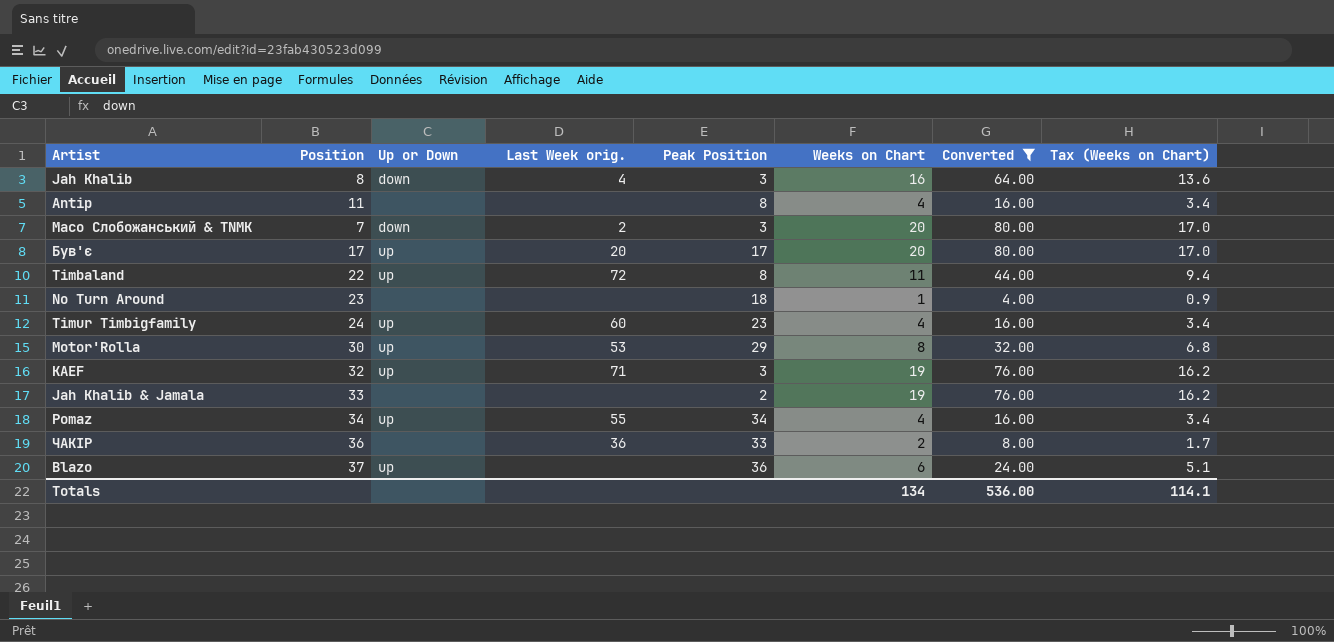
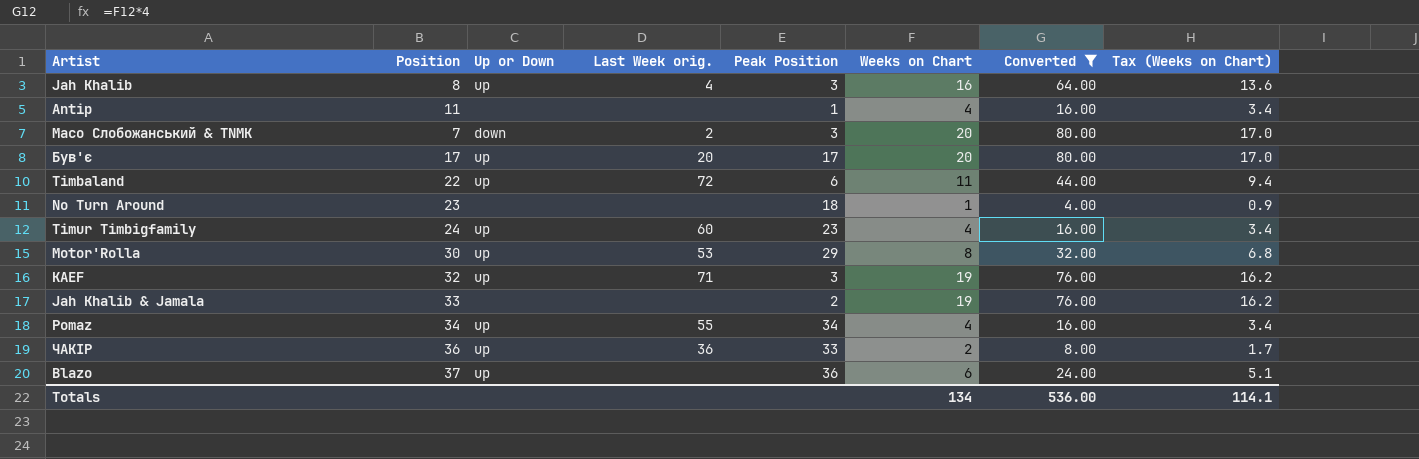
Jah Khalib | Up or Down: down -> up
Antip | Peak Position: 8 -> 1
Timbaland | Peak Position: 8 -> 6
ЧАКІР | Up or Down: none -> up

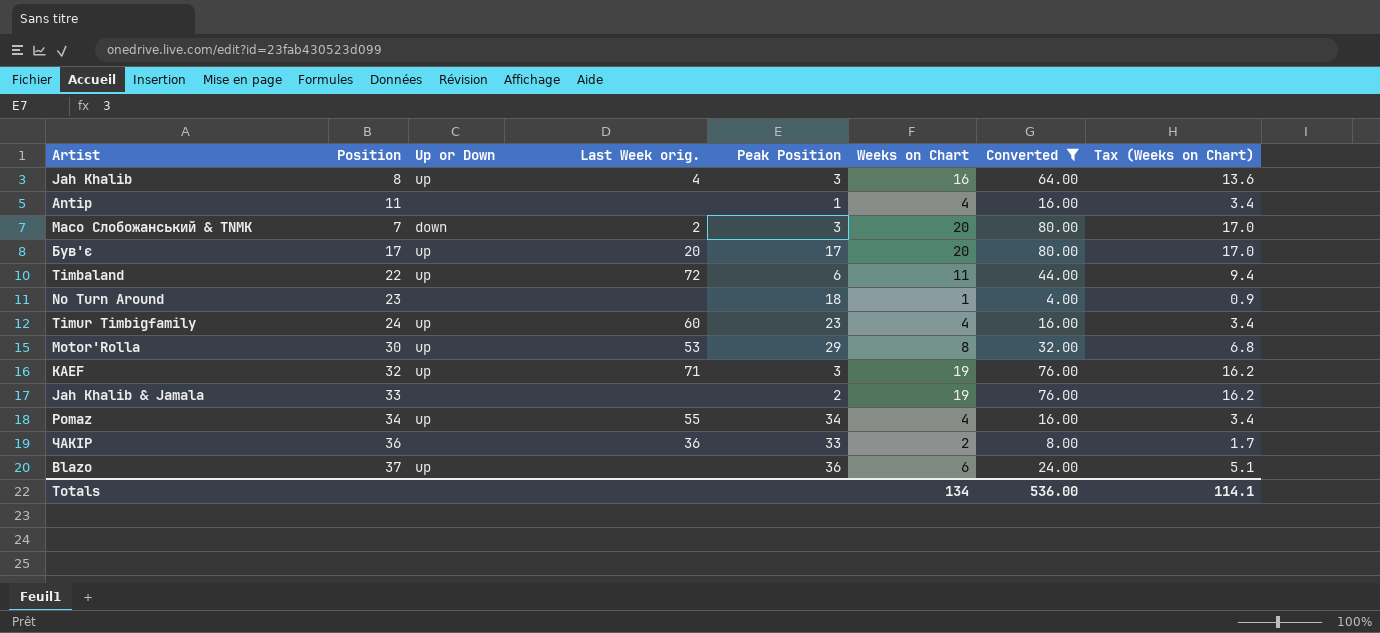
ЧАКІР | Up or Down: up -> none

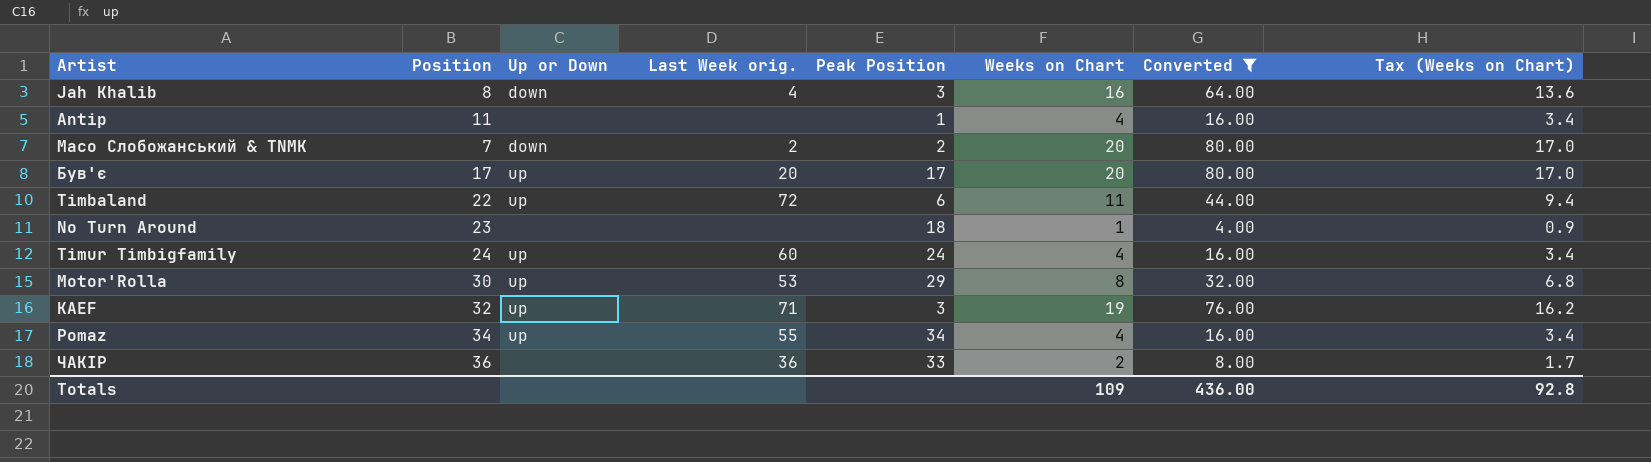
row Jah Khalib & Jamala: 33 | none | none | 2 | 19 | 76.00 | 16.2 -> none
row Blazo: 37 | up | none | 36 | 6 | 24.00 | 5.1 -> none
Jah Khalib | Up or Down: up -> down
Мaco Слобожанський & TNMK | Peak Position: 3 -> 2
Timur Timbigfamily | Peak Position: 23 -> 24
Totals | Weeks on Chart: 134 -> 109
Totals | Converted: 536.00 -> 436.00
Totals | Tax (Weeks on Chart): 114.1 -> 92.8

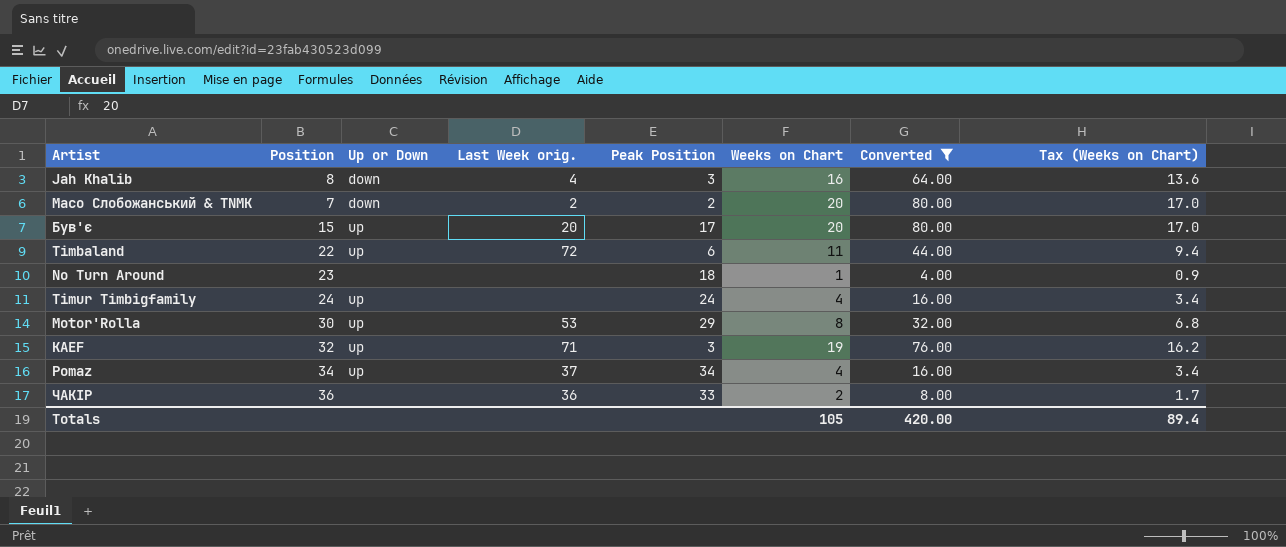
row Antip: 11 | none | none | 1 | 4 | 16.00 | 3.4 -> none
Був'є | Position: 17 -> 15
Timur Timbigfamily | Last Week orig.: 60 -> none
Pomaz | Last Week orig.: 55 -> 37
Totals | Weeks on Chart: 109 -> 105
Totals | Converted: 436.00 -> 420.00
Totals | Tax (Weeks on Chart): 92.8 -> 89.4

